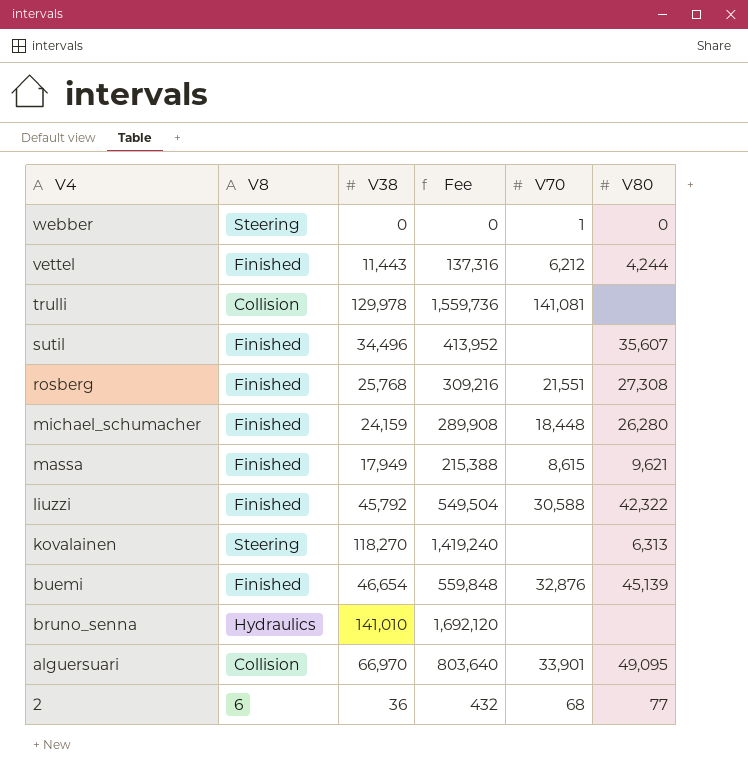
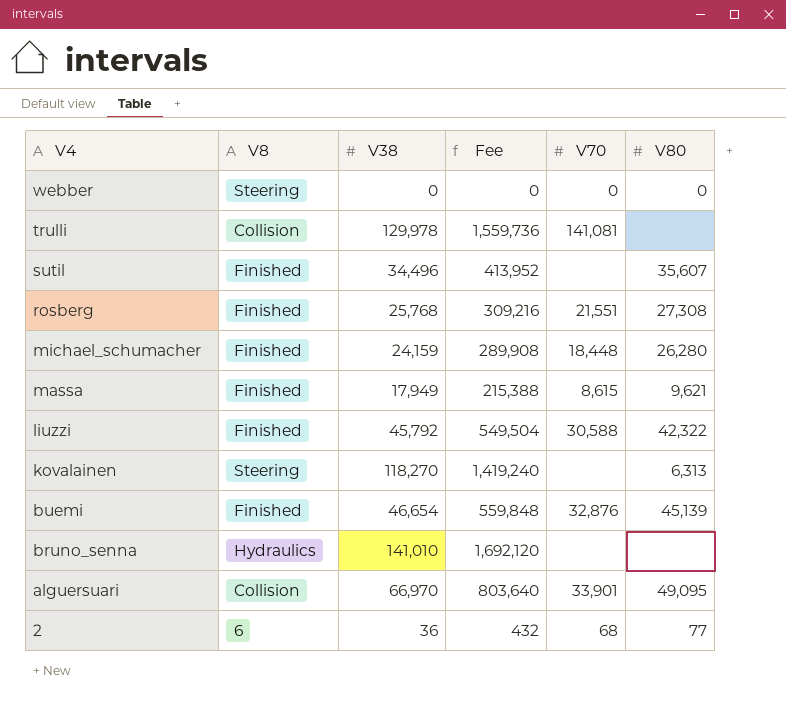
row vettel: Finished | 11,443 | 137,316 | 6,212 | 4,244 -> none
webber | V70: 1 -> 0

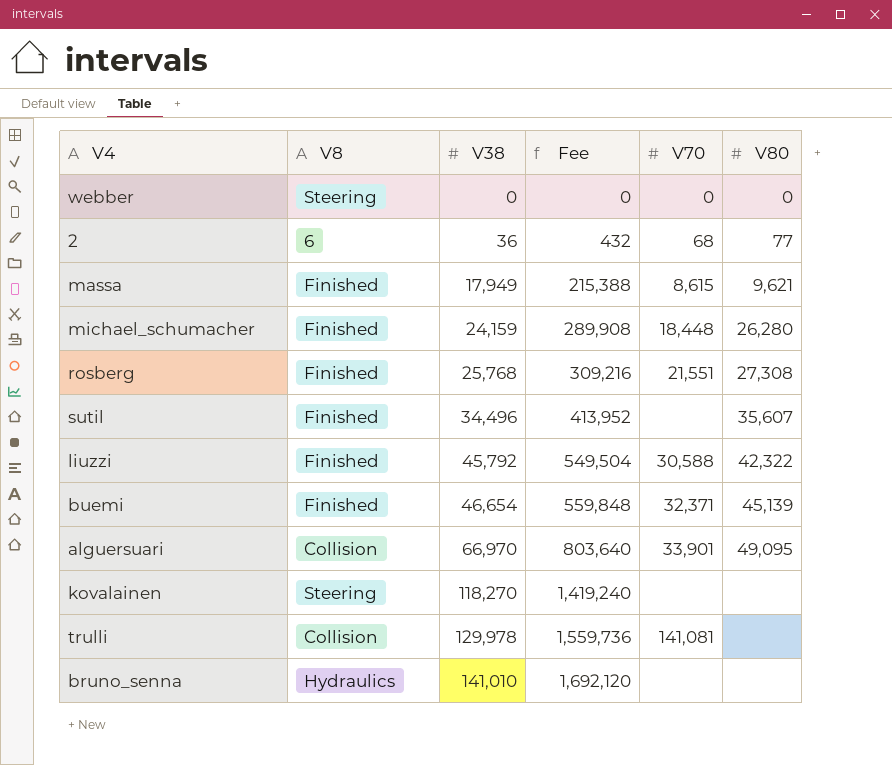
row order: V4 descending -> V38 ascending
buemi | V70: 32,876 -> 32,371
kovalainen | V80: 6,313 -> none

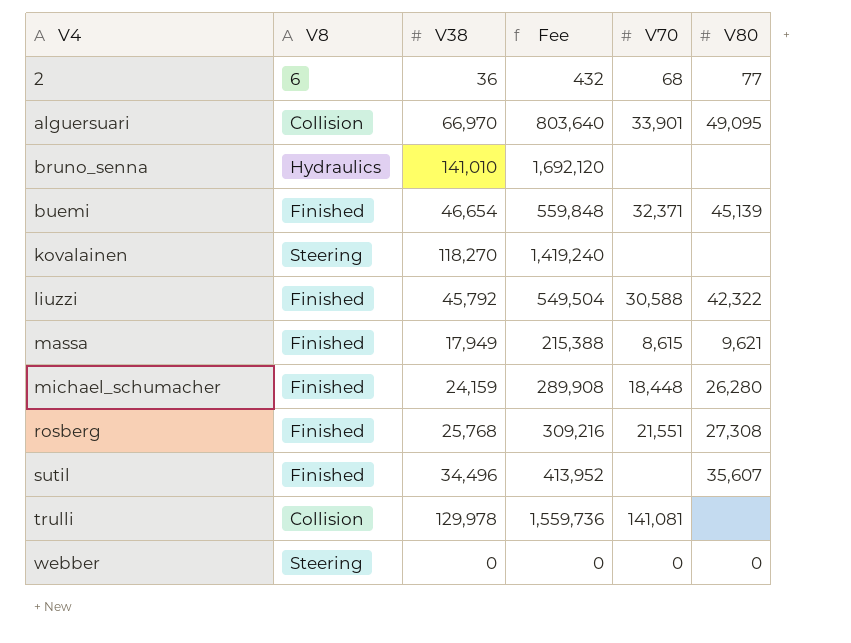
row order: V38 ascending -> V4 ascending

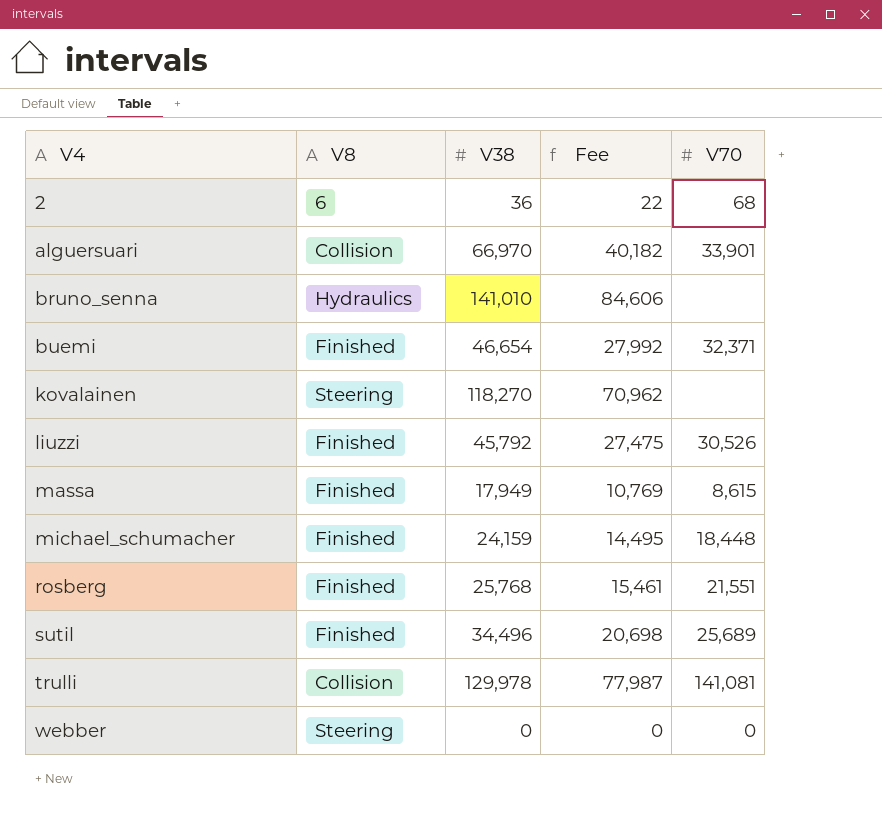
column V80 | position: 6 -> none
column Fee | formula: [V38] * 12 -> [V38] * 0.6
liuzzi | V70: 30,588 -> 30,526
sutil | V70: none -> 25,689

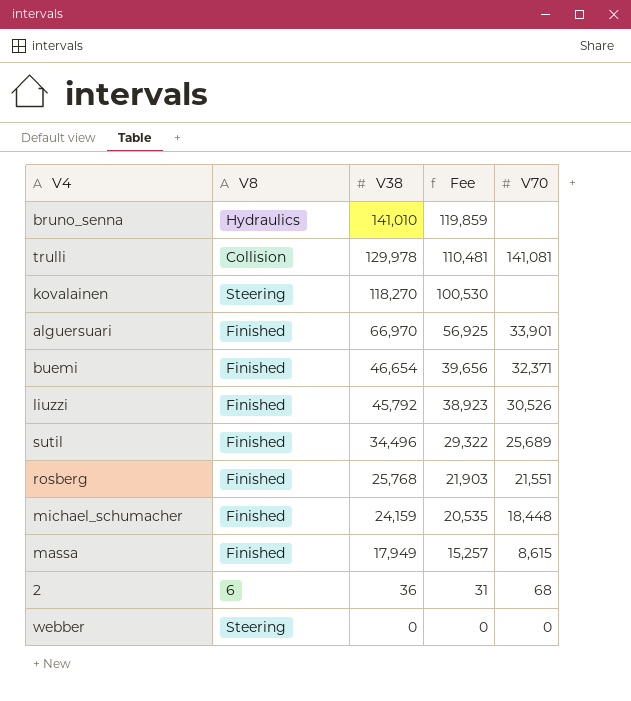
row order: V4 ascending -> V38 descending
column Fee | formula: [V38] * 0.6 -> [V38] * 0.85
alguersuari | V8: Collision -> Finished

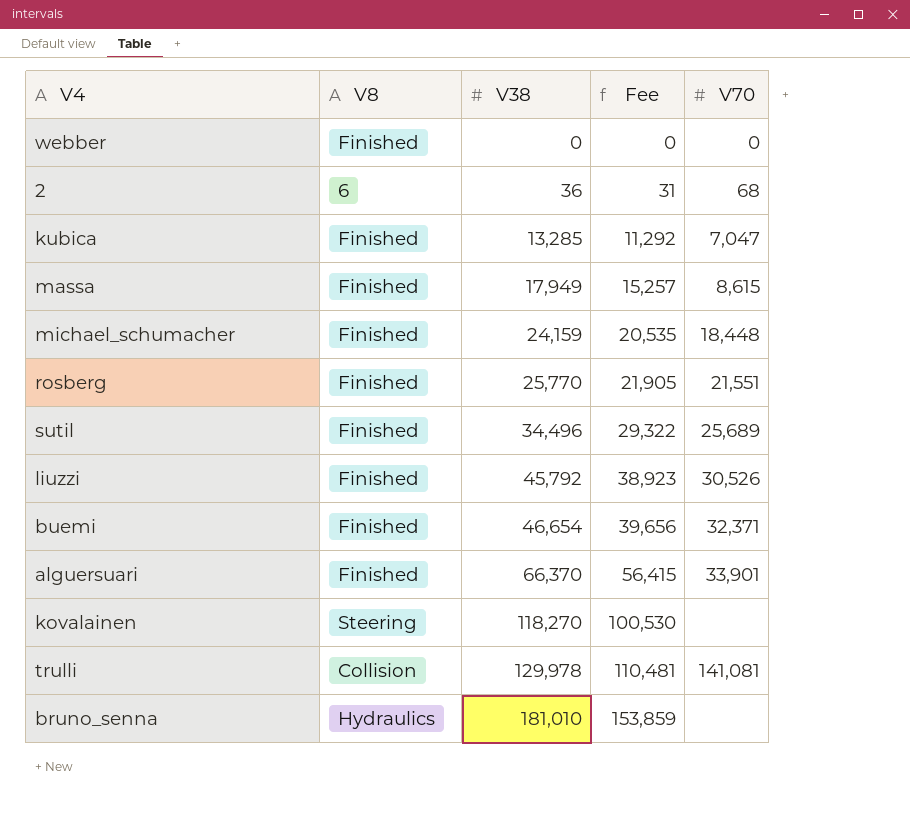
row order: V38 descending -> V38 ascending
webber | V8: Steering -> Finished
row kubica: none -> Finished | 13,285 | 11,292 | 7,047
rosberg | V38: 25,768 -> 25,770
rosberg | Fee: 21,903 -> 21,905
alguersuari | V38: 66,970 -> 66,370
alguersuari | Fee: 56,925 -> 56,415
bruno_senna | V38: 141,010 -> 181,010
bruno_senna | Fee: 119,859 -> 153,859

